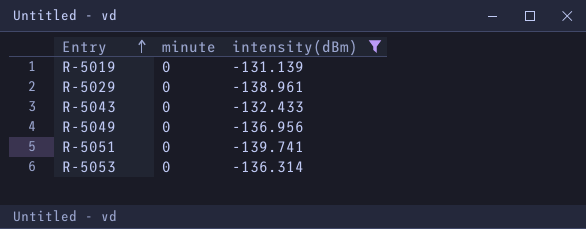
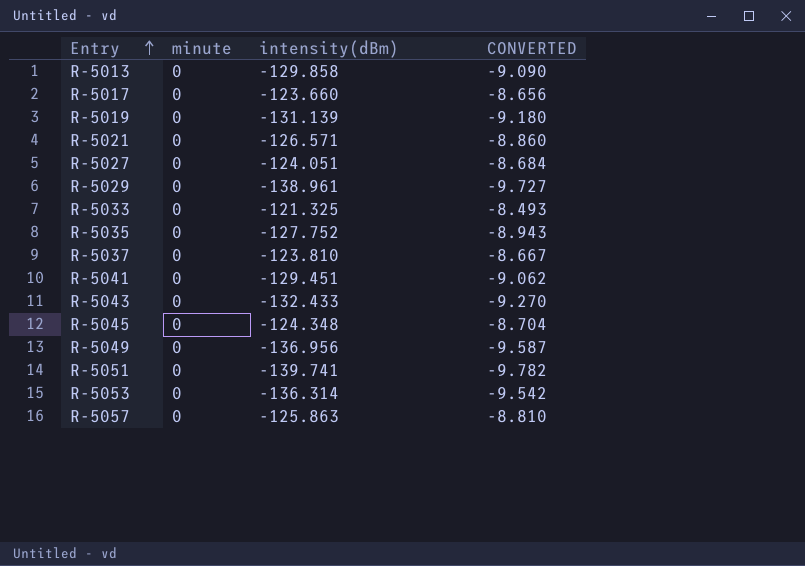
filter: intensity(dBm) <= -131.139 -> none
column CONVERTED | formula: none -> [intensity(dBm)] * 0.07

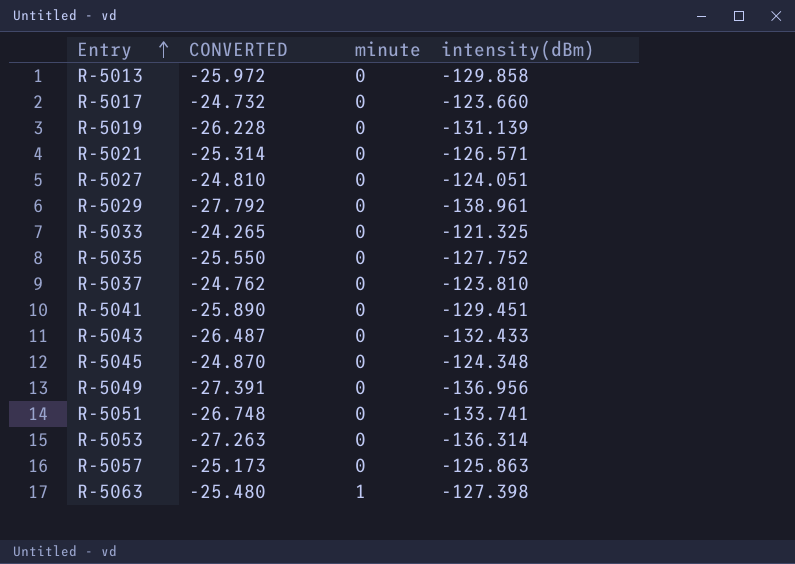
column CONVERTED | formula: [intensity(dBm)] * 0.07 -> [intensity(dBm)] * 0.2
column CONVERTED | position: 4 -> 2
R-5051 | intensity(dBm): -139.741 -> -133.741
row R-5063: none -> -25.480 | 1 | -127.398

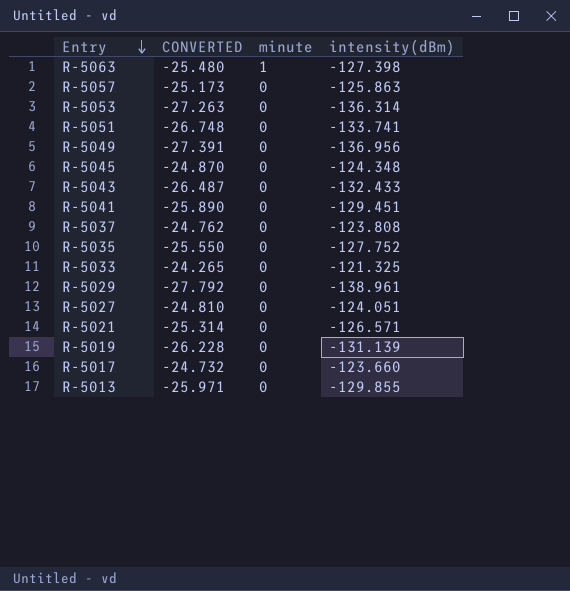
row order: Entry ascending -> Entry descending
R-5037 | intensity(dBm): -123.810 -> -123.808
R-5013 | CONVERTED: -25.972 -> -25.971
R-5013 | intensity(dBm): -129.858 -> -129.855

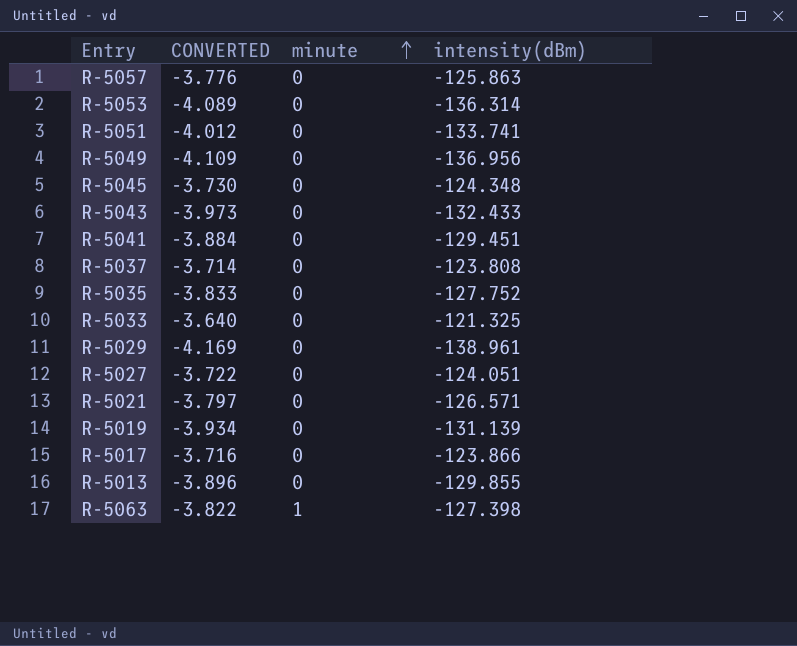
row order: Entry descending -> minute ascending
column CONVERTED | formula: [intensity(dBm)] * 0.2 -> [intensity(dBm)] * 0.03
R-5017 | intensity(dBm): -123.660 -> -123.866

